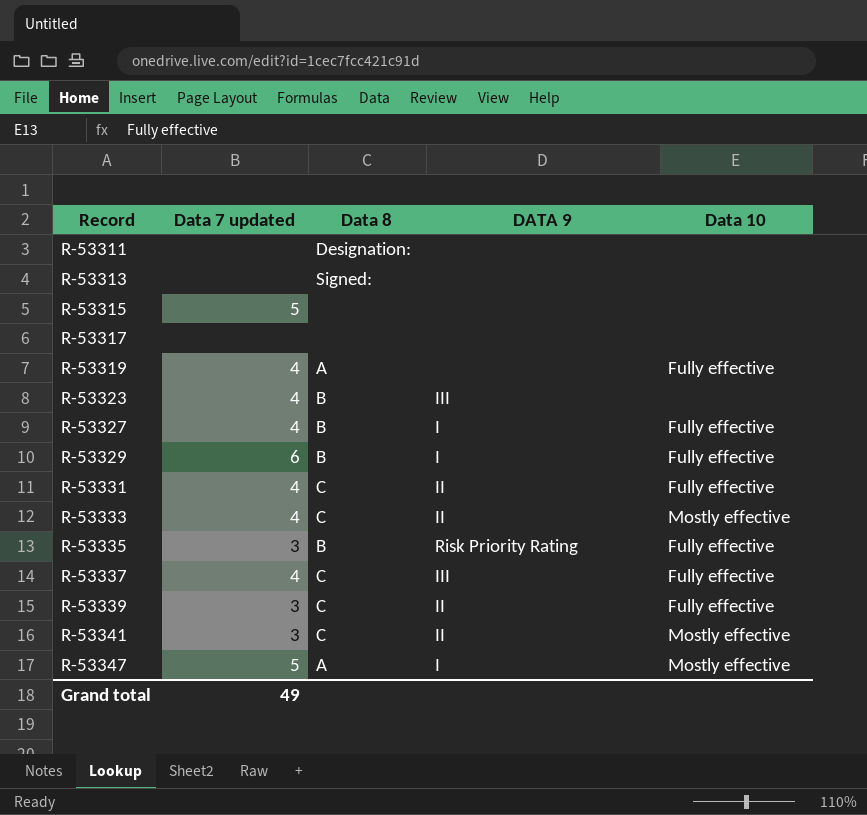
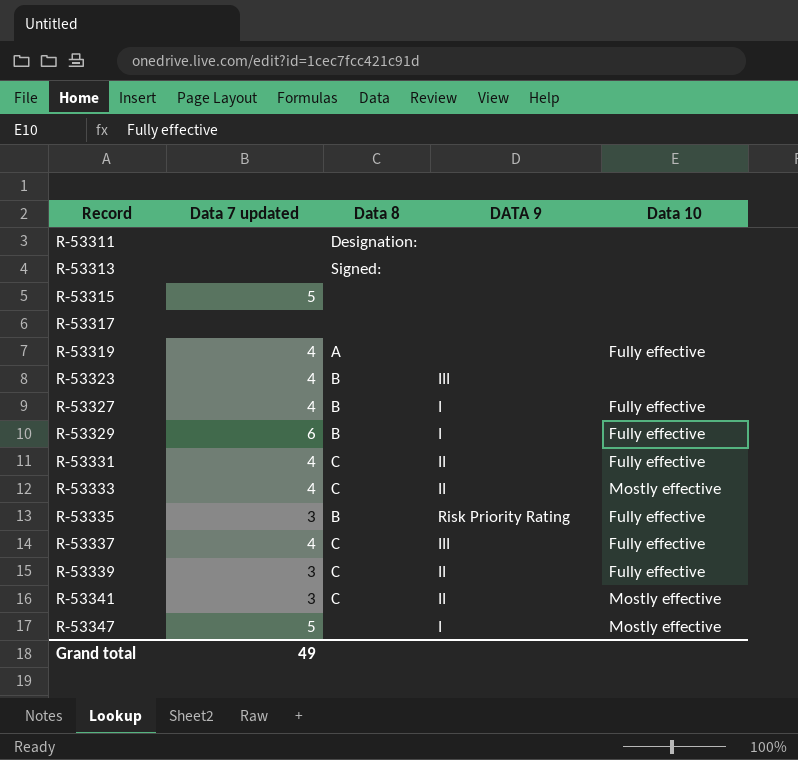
R-53347 | Data 8: A -> none

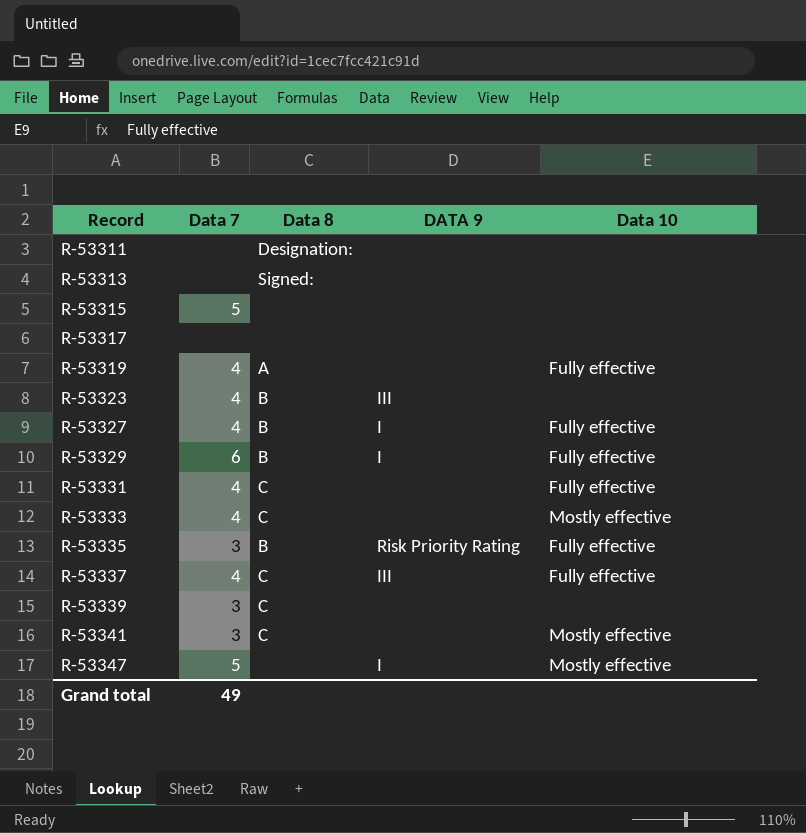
column name: Data 7 updated -> Data 7
R-53331 | DATA 9: II -> none
R-53333 | DATA 9: II -> none
R-53339 | DATA 9: II -> none
R-53339 | Data 10: Fully effective -> none
R-53341 | DATA 9: II -> none

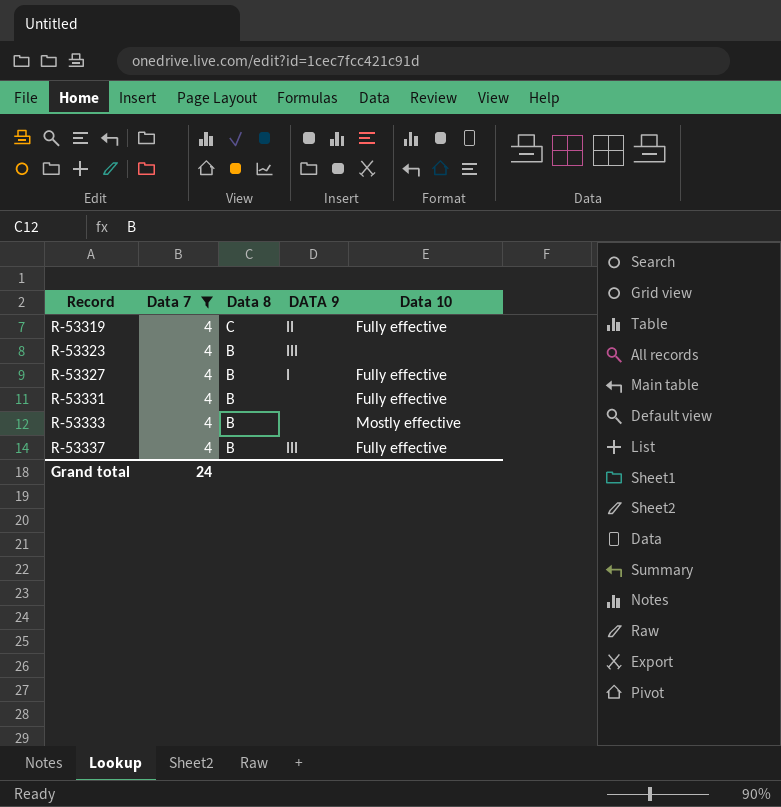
filter: none -> Data 7 = 4
R-53319 | Data 8: A -> C
R-53319 | DATA 9: none -> II
R-53331 | Data 8: C -> B
R-53333 | Data 8: C -> B
R-53337 | Data 8: C -> B
Grand total | Data 7: 49 -> 24

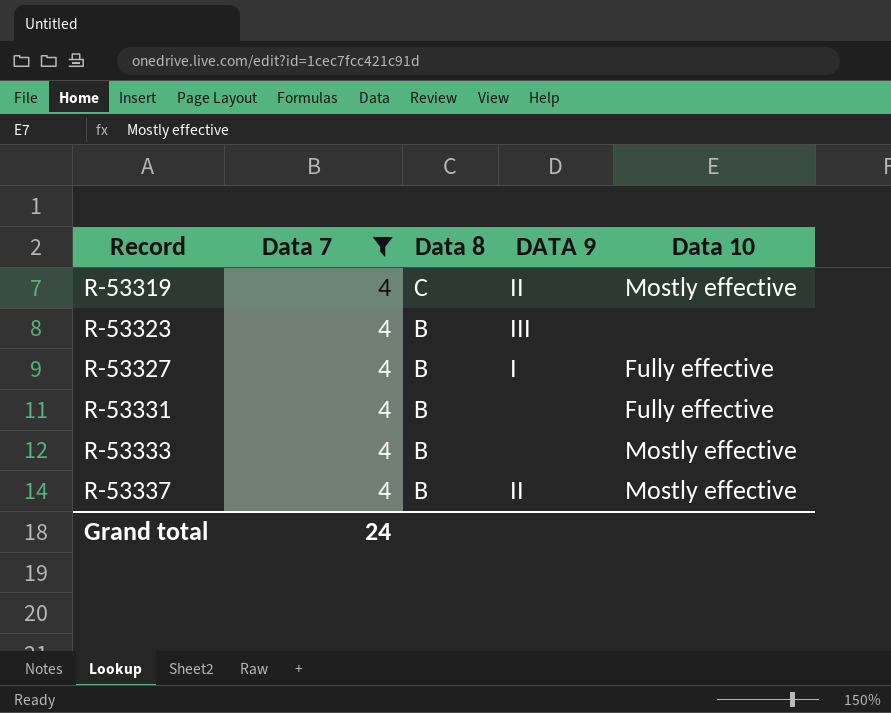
R-53319 | Data 10: Fully effective -> Mostly effective
R-53337 | DATA 9: III -> II
R-53337 | Data 10: Fully effective -> Mostly effective

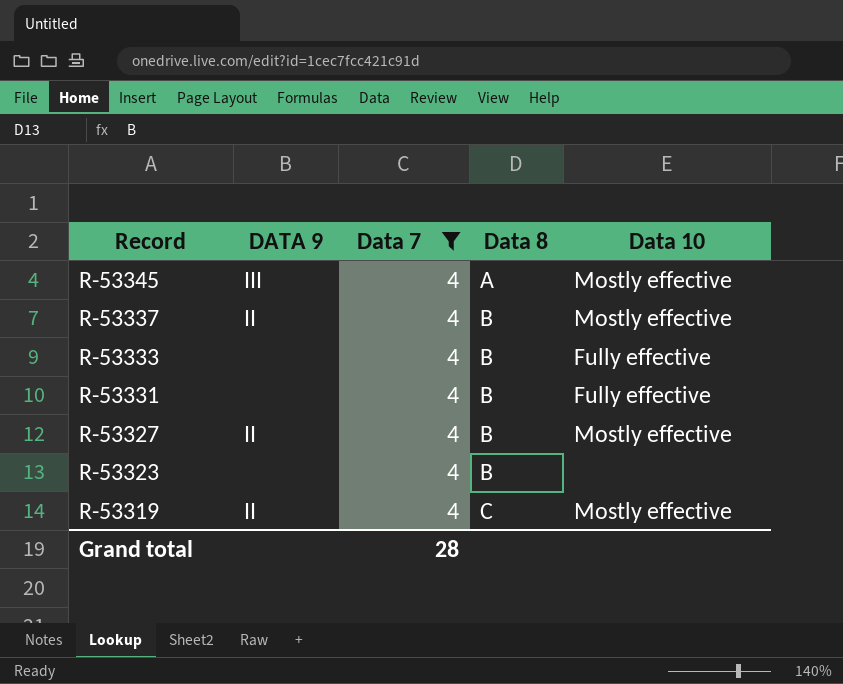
row order: Record ascending -> Record descending
column DATA 9 | position: 4 -> 2
row R-53345: none -> III | 4 | A | Mostly effective
R-53333 | Data 10: Mostly effective -> Fully effective
R-53327 | DATA 9: I -> II
R-53327 | Data 10: Fully effective -> Mostly effective
R-53323 | DATA 9: III -> none
Grand total | Data 7: 24 -> 28

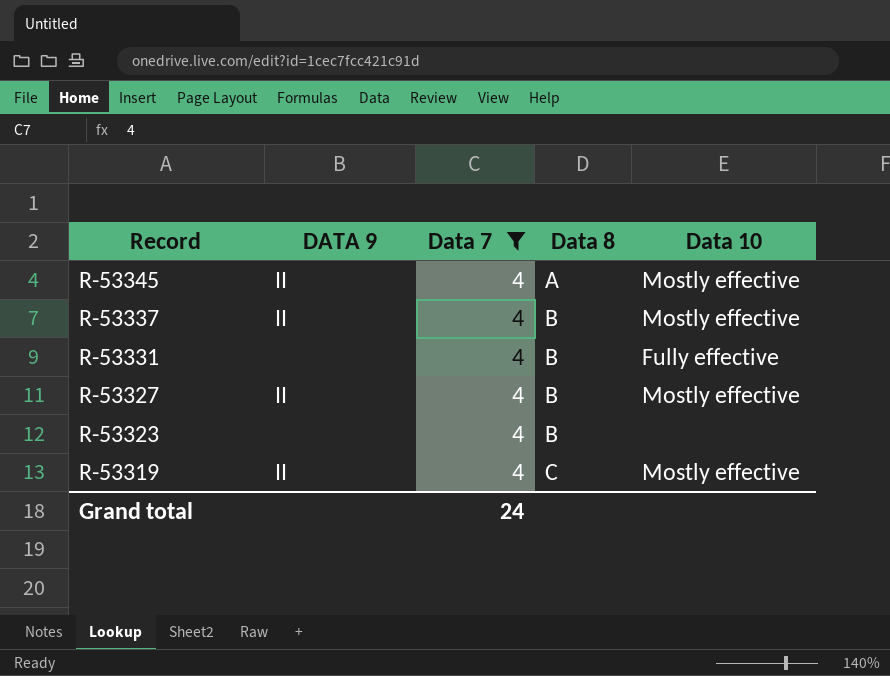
row R-53333: none | 4 | B | Fully effective -> none
R-53345 | DATA 9: III -> II
Grand total | Data 7: 28 -> 24

